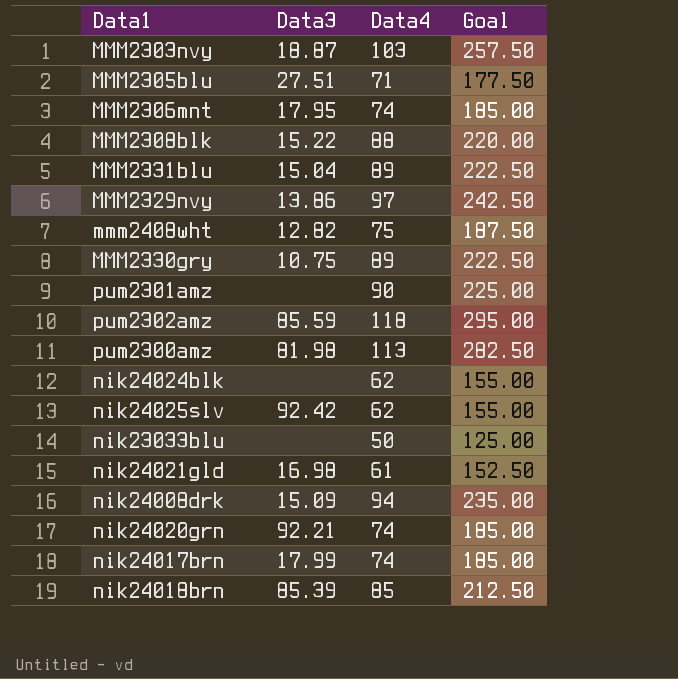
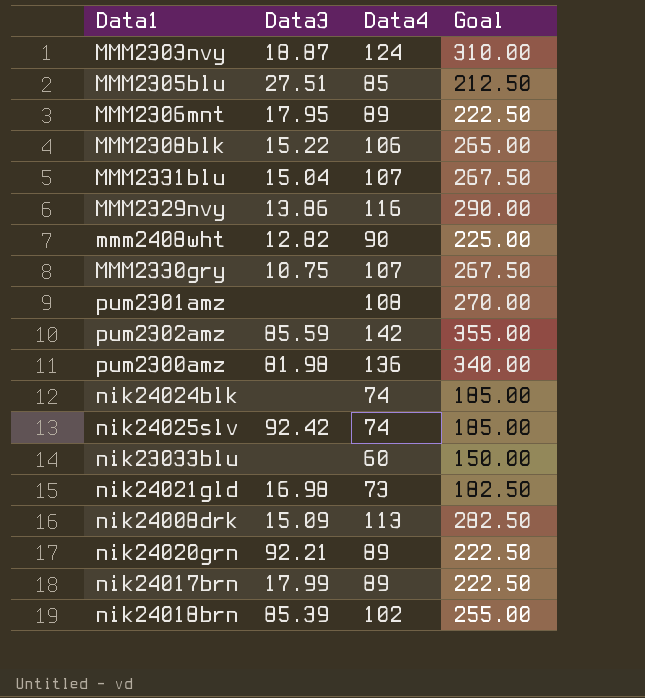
MMM2303nvy | Data4: 103 -> 124
MMM2303nvy | Goal: 257.50 -> 310.00
MMM2305blu | Data4: 71 -> 85
MMM2305blu | Goal: 177.50 -> 212.50
MMM2306mnt | Data4: 74 -> 89
MMM2306mnt | Goal: 185.00 -> 222.50
MMM2308blk | Data4: 88 -> 106
MMM2308blk | Goal: 220.00 -> 265.00
MMM2331blu | Data4: 89 -> 107
MMM2331blu | Goal: 222.50 -> 267.50
MMM2329nvy | Data4: 97 -> 116
MMM2329nvy | Goal: 242.50 -> 290.00
mmm2408wht | Data4: 75 -> 90
mmm2408wht | Goal: 187.50 -> 225.00
MMM2330gry | Data4: 89 -> 107
MMM2330gry | Goal: 222.50 -> 267.50
pum2301amz | Data4: 90 -> 108
pum2301amz | Goal: 225.00 -> 270.00
pum2302amz | Data4: 118 -> 142
pum2302amz | Goal: 295.00 -> 355.00
pum2300amz | Data4: 113 -> 136
pum2300amz | Goal: 282.50 -> 340.00
nik24024blk | Data4: 62 -> 74
nik24024blk | Goal: 155.00 -> 185.00
nik24025slv | Data4: 62 -> 74
nik24025slv | Goal: 155.00 -> 185.00
nik23033blu | Data4: 50 -> 60
nik23033blu | Goal: 125.00 -> 150.00
nik24021gld | Data4: 61 -> 73
nik24021gld | Goal: 152.50 -> 182.50
nik24008drk | Data4: 94 -> 113
nik24008drk | Goal: 235.00 -> 282.50
nik24020grn | Data4: 74 -> 89
nik24020grn | Goal: 185.00 -> 222.50
nik24017brn | Data4: 74 -> 89
nik24017brn | Goal: 185.00 -> 222.50
nik24018brn | Data4: 85 -> 102
nik24018brn | Goal: 212.50 -> 255.00

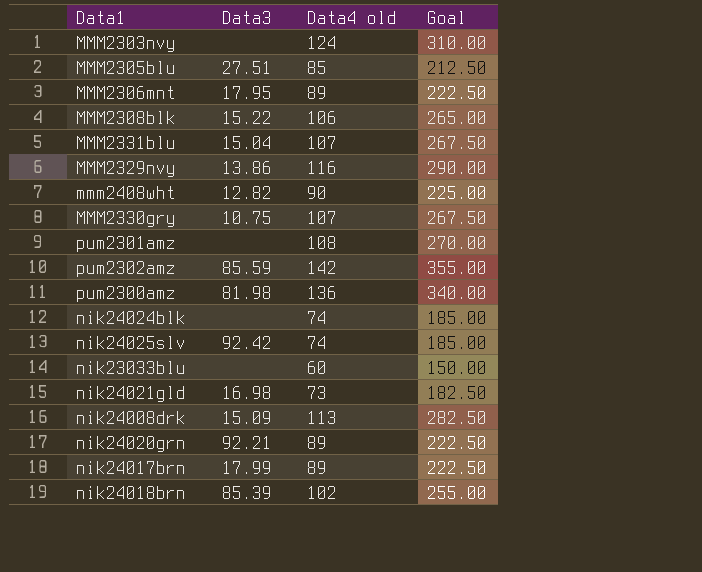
column name: Data4 -> Data4 old
MMM2303nvy | Data3: 18.87 -> none

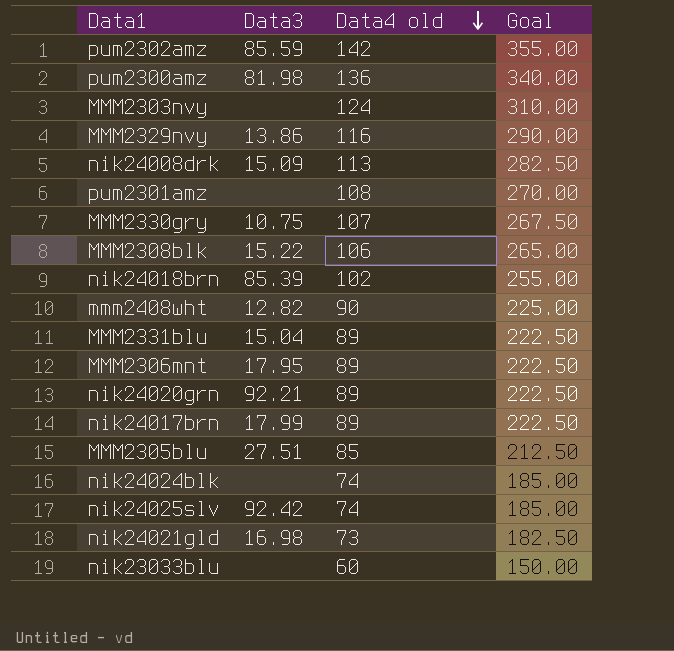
row order: none -> Data4 old descending
MMM2331blu | Data4 old: 107 -> 89
MMM2331blu | Goal: 267.50 -> 222.50

